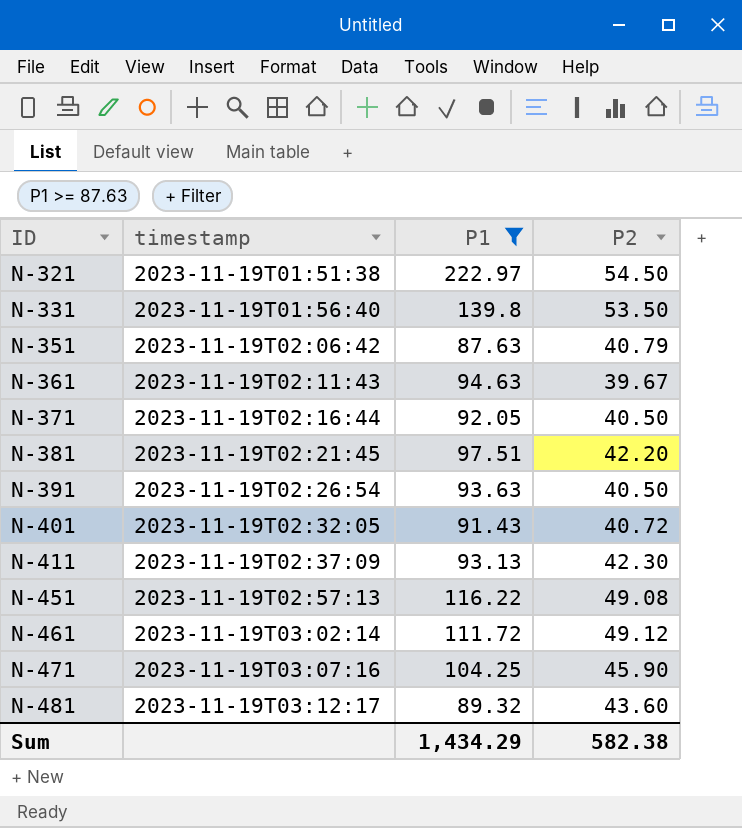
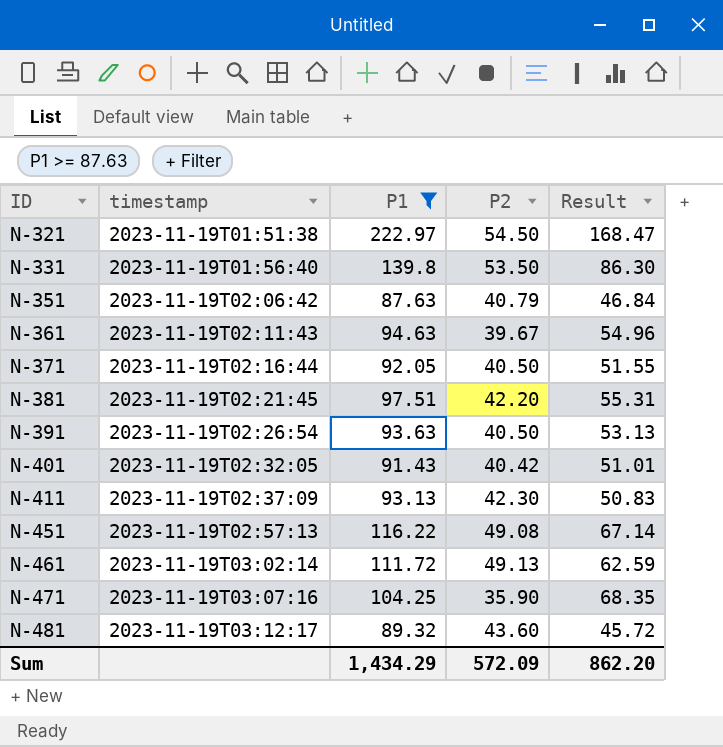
column Result | formula: none -> [P1] - [P2]
N-401 | P2: 40.72 -> 40.42
N-461 | P2: 49.12 -> 49.13
N-471 | P2: 45.90 -> 35.90
Sum | P2: 582.38 -> 572.09

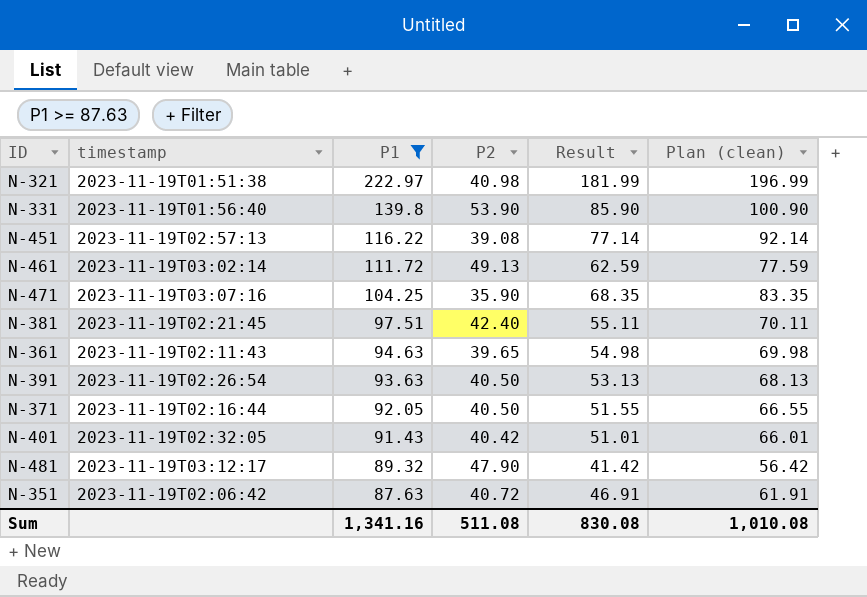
row order: ID ascending -> P1 descending
column Plan (clean) | formula: none -> [Result] + 15
row N-411: 2023-11-19T02:37:09 | 93.13 | 42.30 | 50.83 -> none
N-321 | P2: 54.50 -> 40.98
N-321 | Result: 168.47 -> 181.99
N-331 | P2: 53.50 -> 53.90
N-331 | Result: 86.30 -> 85.90
N-451 | P2: 49.08 -> 39.08
N-451 | Result: 67.14 -> 77.14
N-381 | P2: 42.20 -> 42.40
N-381 | Result: 55.31 -> 55.11
N-361 | P2: 39.67 -> 39.65
N-361 | Result: 54.96 -> 54.98
N-481 | P2: 43.60 -> 47.90
N-481 | Result: 45.72 -> 41.42
N-351 | P2: 40.79 -> 40.72
N-351 | Result: 46.84 -> 46.91
Sum | P1: 1,434.29 -> 1,341.16
Sum | P2: 572.09 -> 511.08
Sum | Result: 862.20 -> 830.08

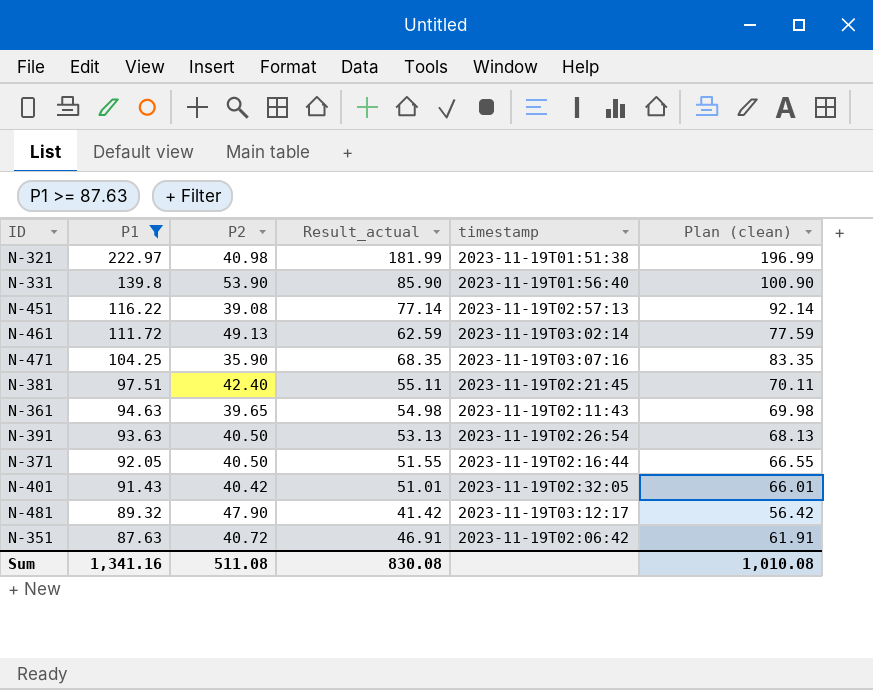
column name: Result -> Result_actual
column timestamp | position: 2 -> 5

